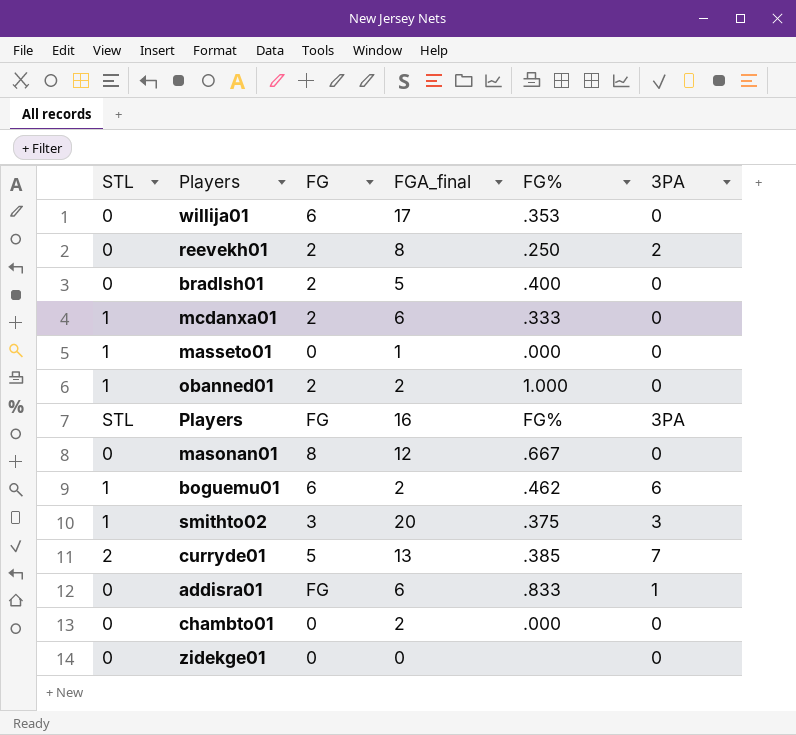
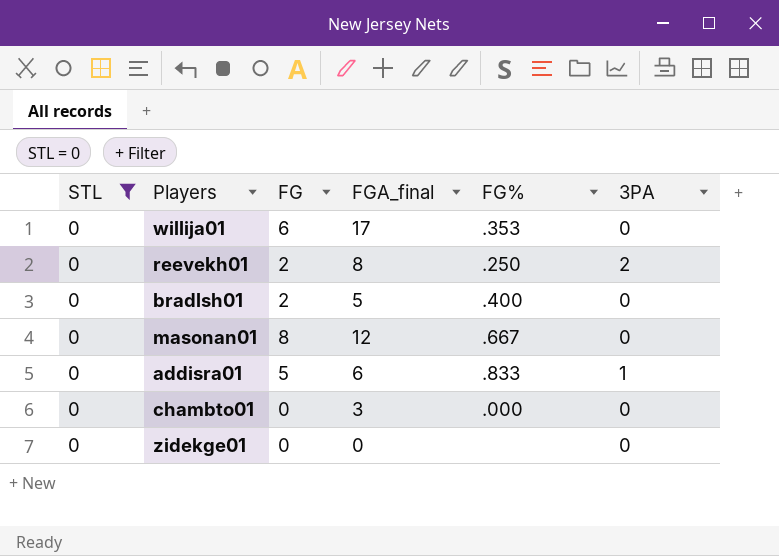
filter: none -> STL = 0
addisra01 | FG: FG -> 5
chambto01 | FGA_final: 2 -> 3

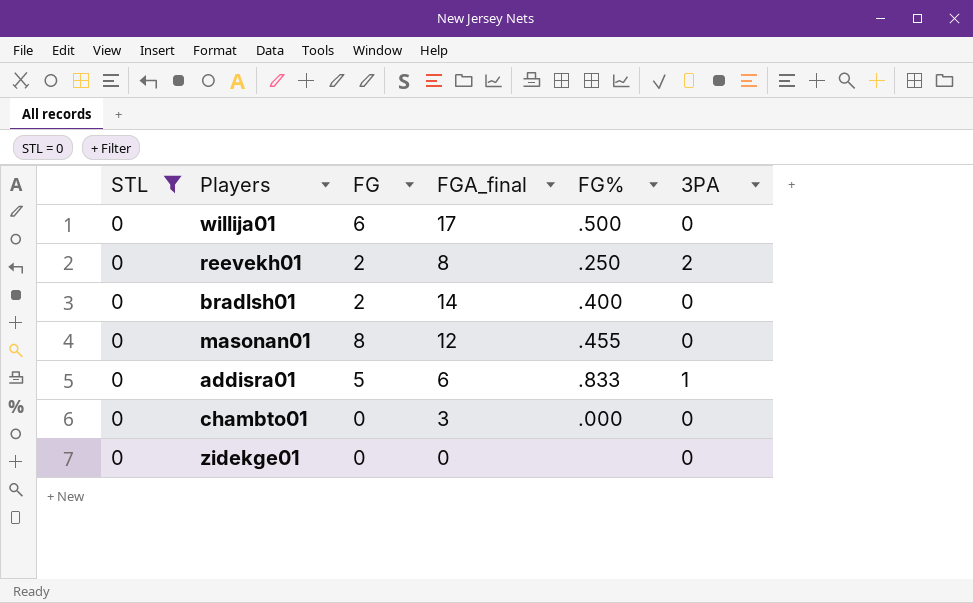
willija01 | FG%: .353 -> .500
bradlsh01 | FGA_final: 5 -> 14
masonan01 | FG%: .667 -> .455

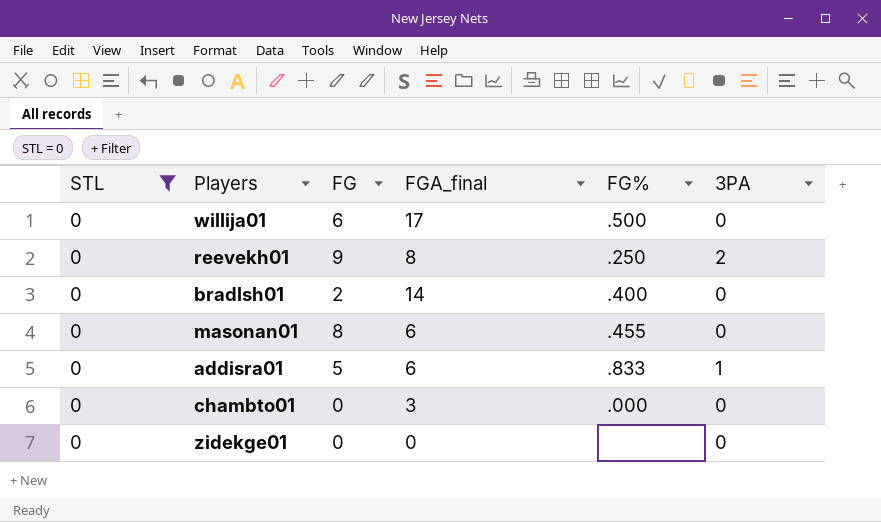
reevekh01 | FG: 2 -> 9
masonan01 | FGA_final: 12 -> 6

